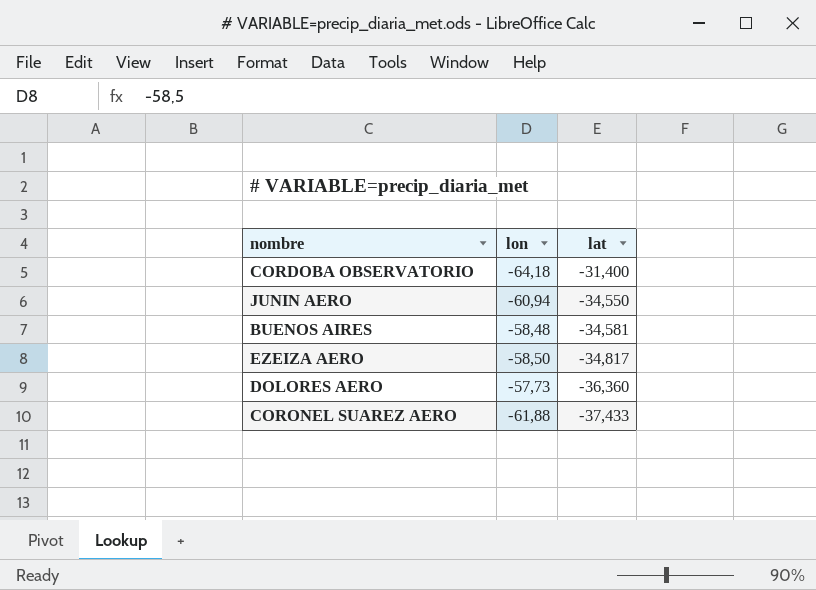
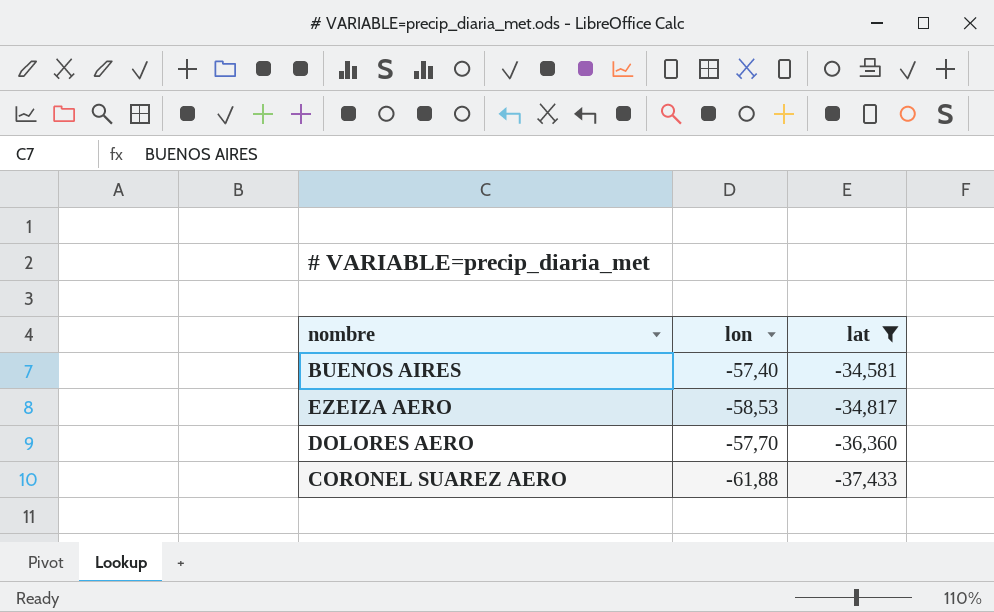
filter: none -> lat <= -34,581
BUENOS AIRES | lon: -58,48 -> -57,40
EZEIZA AERO | lon: -58,50 -> -58,53
DOLORES AERO | lon: -57,73 -> -57,70

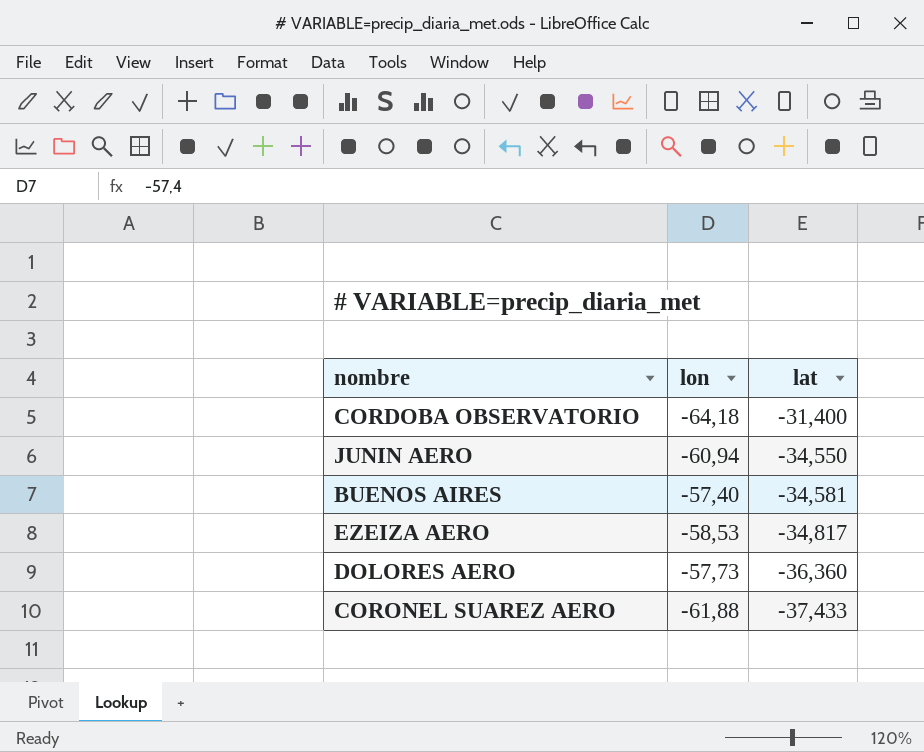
filter: lat <= -34,581 -> none
DOLORES AERO | lon: -57,70 -> -57,73

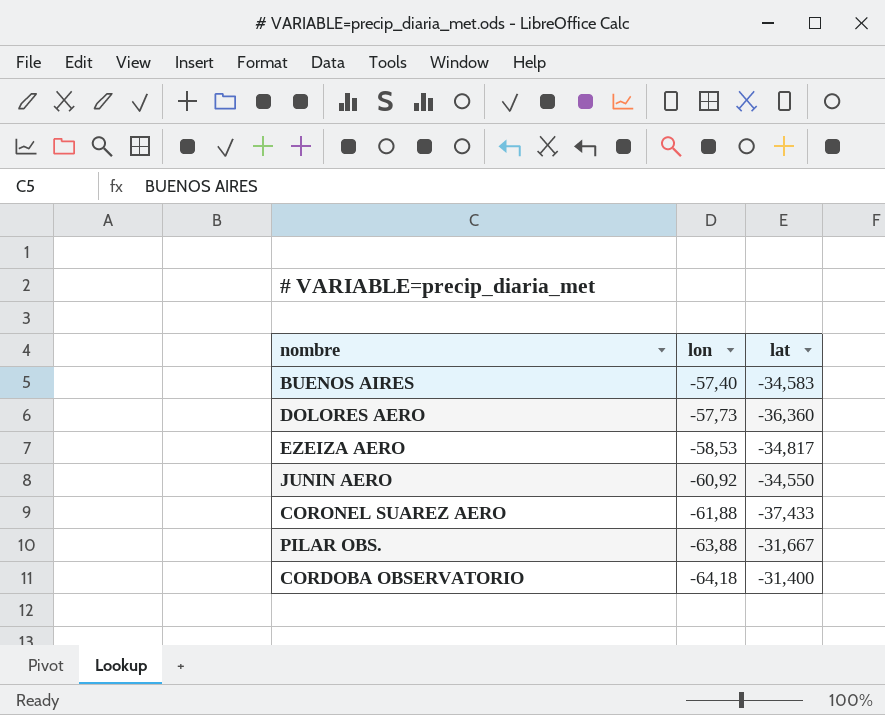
row order: lat descending -> lon descending
BUENOS AIRES | lat: -34,581 -> -34,583
JUNIN AERO | lon: -60,94 -> -60,92
row PILAR OBS.: none -> -63,88 | -31,667

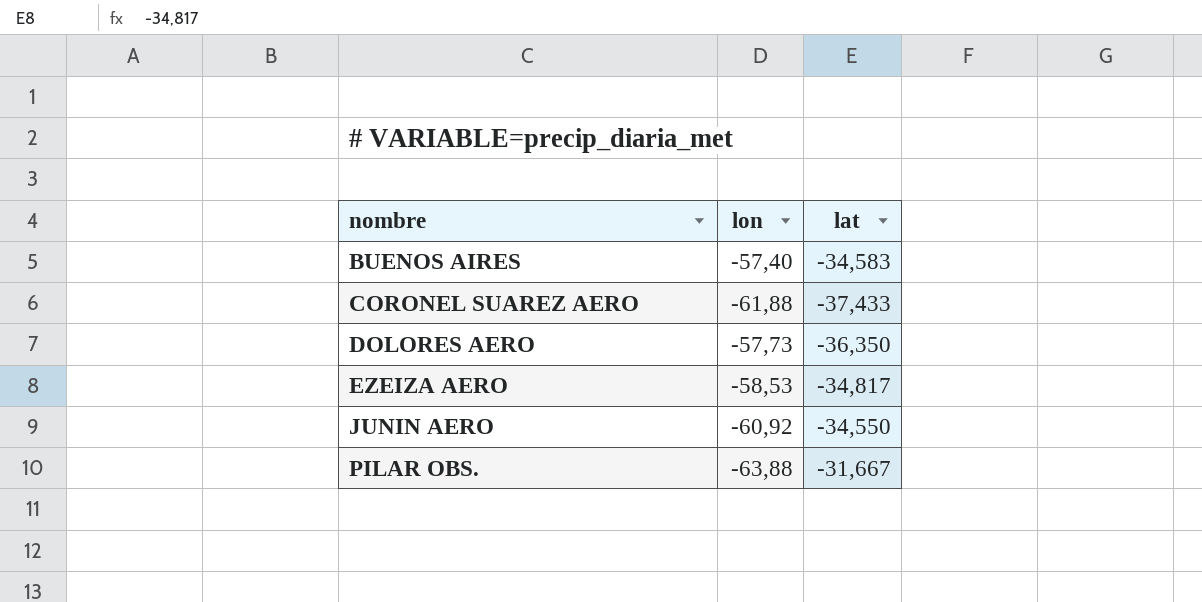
row order: lon descending -> nombre ascending
row CORDOBA OBSERVATORIO: -64,18 | -31,400 -> none
DOLORES AERO | lat: -36,360 -> -36,350

